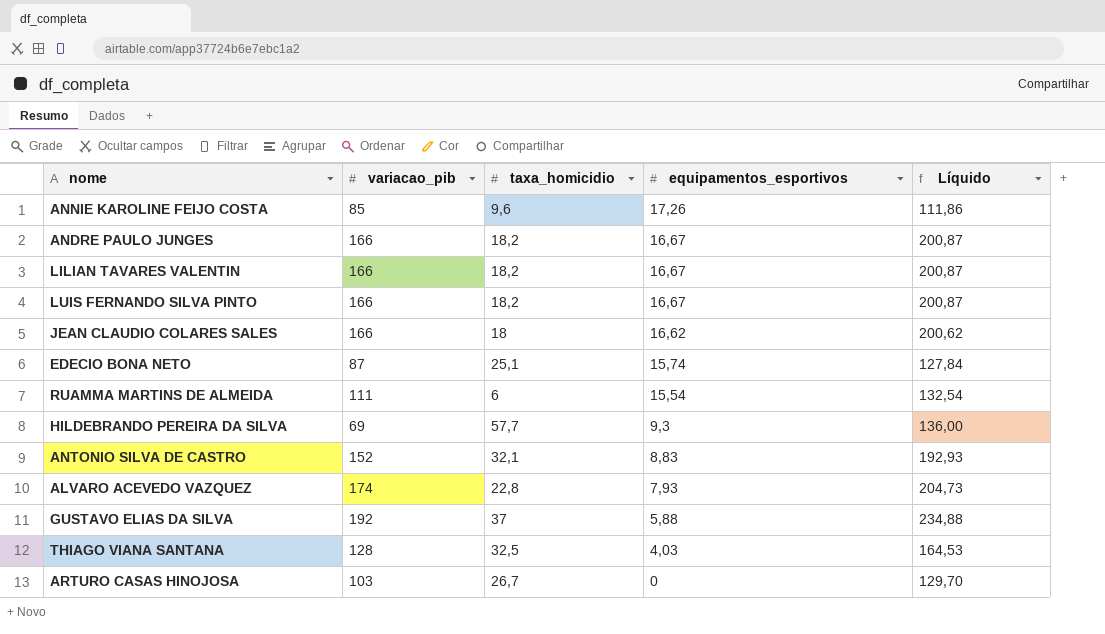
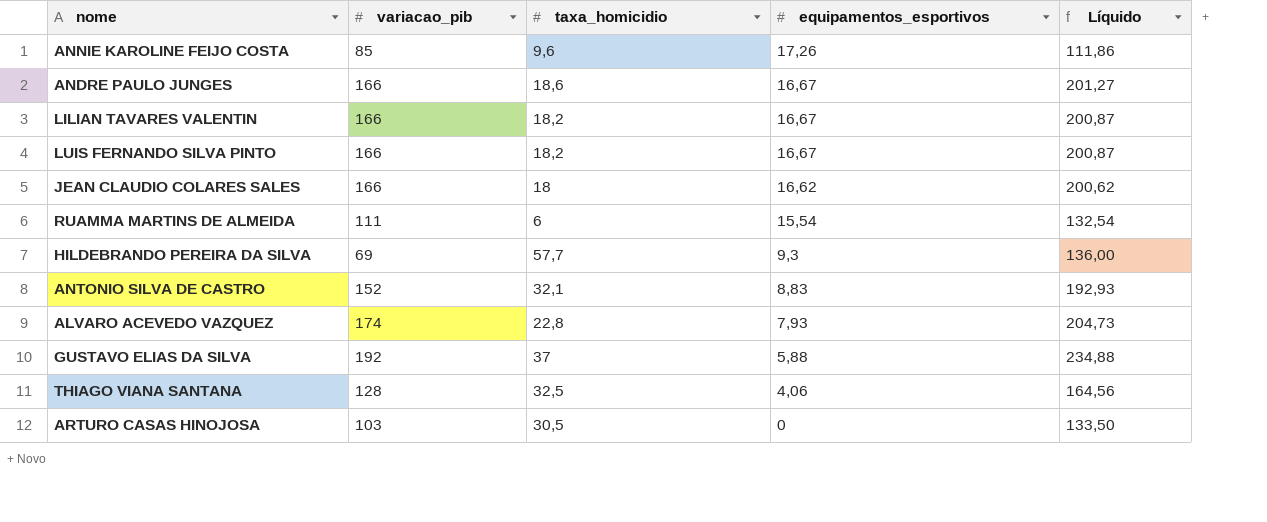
row EDECIO BONA NETO: 87 | 25,1 | 15,74 | 127,84 -> none
ANDRE PAULO JUNGES | taxa_homicidio: 18,2 -> 18,6
ANDRE PAULO JUNGES | Líquido: 200,87 -> 201,27
THIAGO VIANA SANTANA | equipamentos_esportivos: 4,03 -> 4,06
THIAGO VIANA SANTANA | Líquido: 164,53 -> 164,56
ARTURO CASAS HINOJOSA | taxa_homicidio: 26,7 -> 30,5
ARTURO CASAS HINOJOSA | Líquido: 129,70 -> 133,50

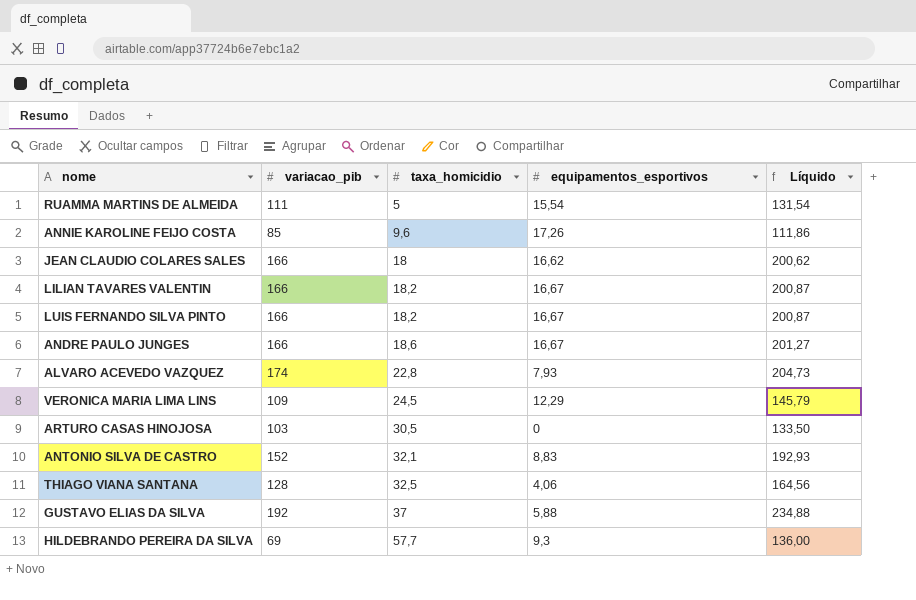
row order: equipamentos_esportivos descending -> taxa_homicidio ascending
RUAMMA MARTINS DE ALMEIDA | taxa_homicidio: 6 -> 5
RUAMMA MARTINS DE ALMEIDA | Líquido: 132,54 -> 131,54
row VERONICA MARIA LIMA LINS: none -> 109 | 24,5 | 12,29 | 145,79

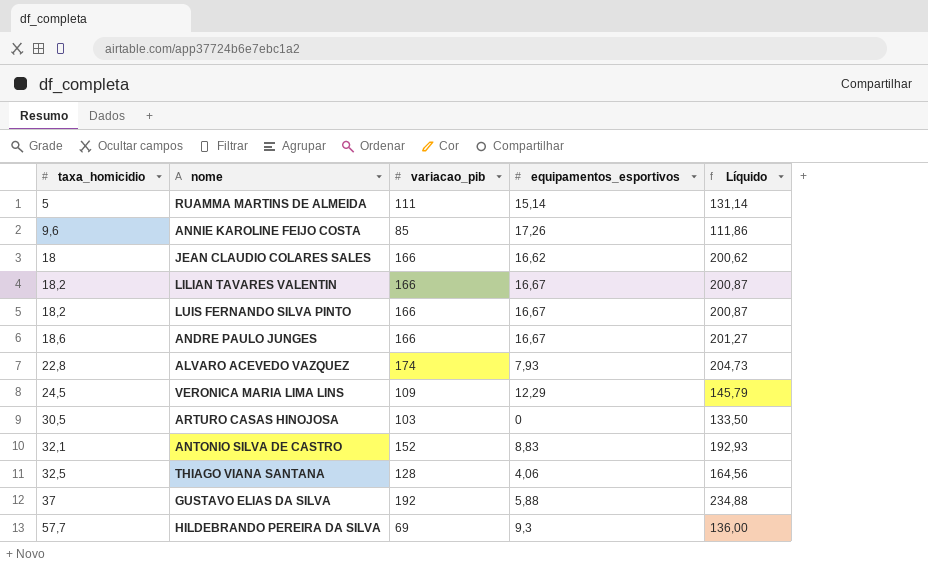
column taxa_homicidio | position: 3 -> 1
RUAMMA MARTINS DE ALMEIDA | equipamentos_esportivos: 15,54 -> 15,14
RUAMMA MARTINS DE ALMEIDA | Líquido: 131,54 -> 131,14

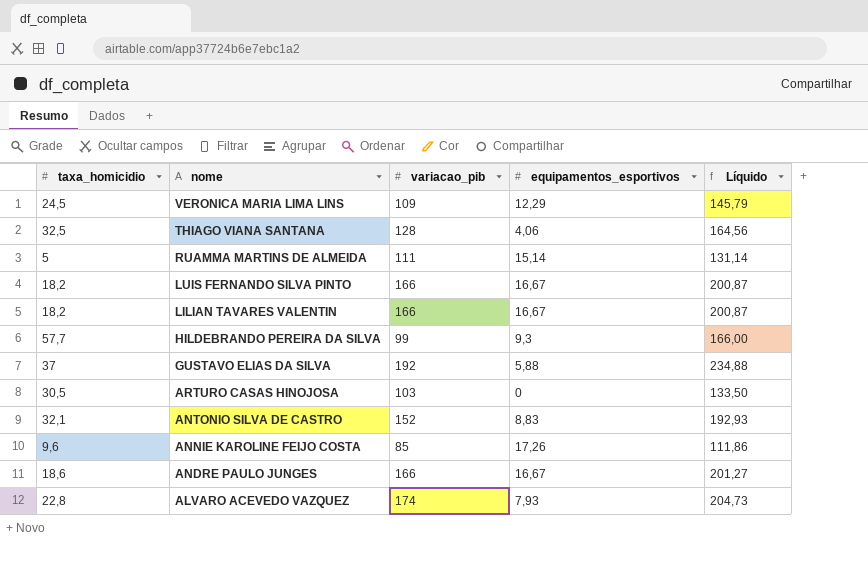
row order: taxa_homicidio ascending -> nome descending
row JEAN CLAUDIO COLARES SALES: 18 | 166 | 16,62 | 200,62 -> none
HILDEBRANDO PEREIRA DA SILVA | variacao_pib: 69 -> 99
HILDEBRANDO PEREIRA DA SILVA | Líquido: 136,00 -> 166,00

